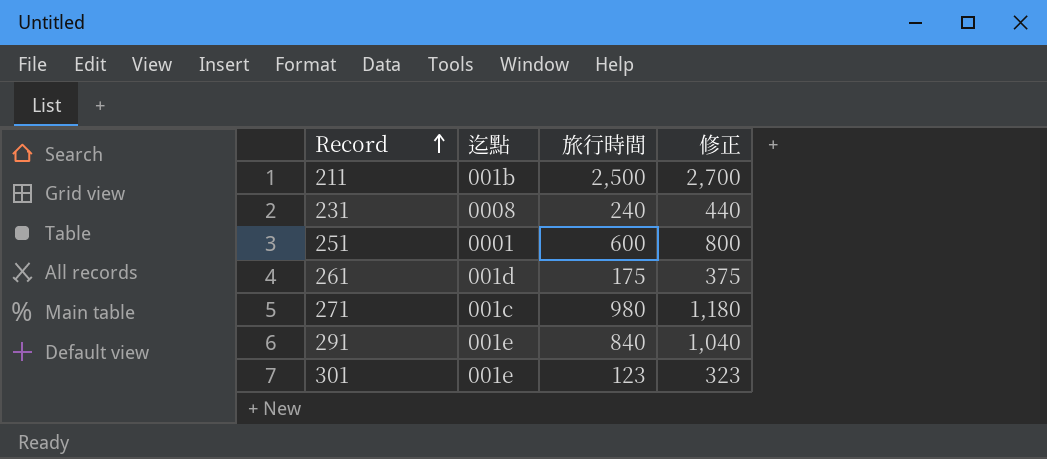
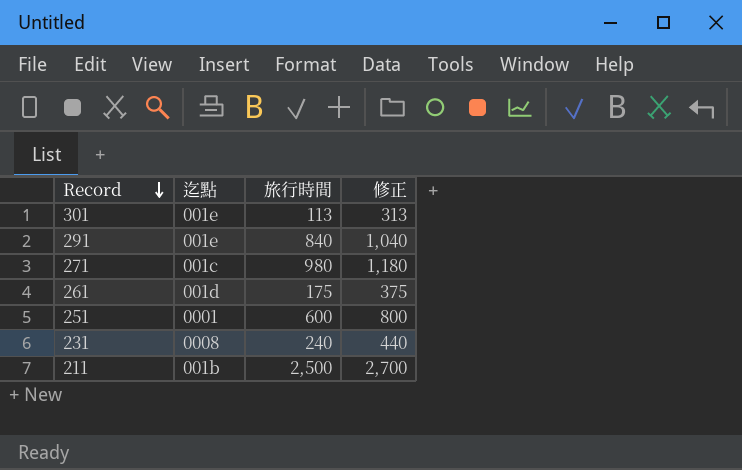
row order: Record ascending -> Record descending
301 | 旅行時間: 123 -> 113
301 | 修正: 323 -> 313

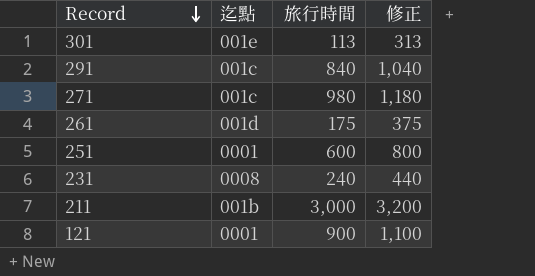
291 | 迄點: 001e -> 001c
211 | 旅行時間: 2,500 -> 3,000
211 | 修正: 2,700 -> 3,200
row 121: none -> 0001 | 900 | 1,100

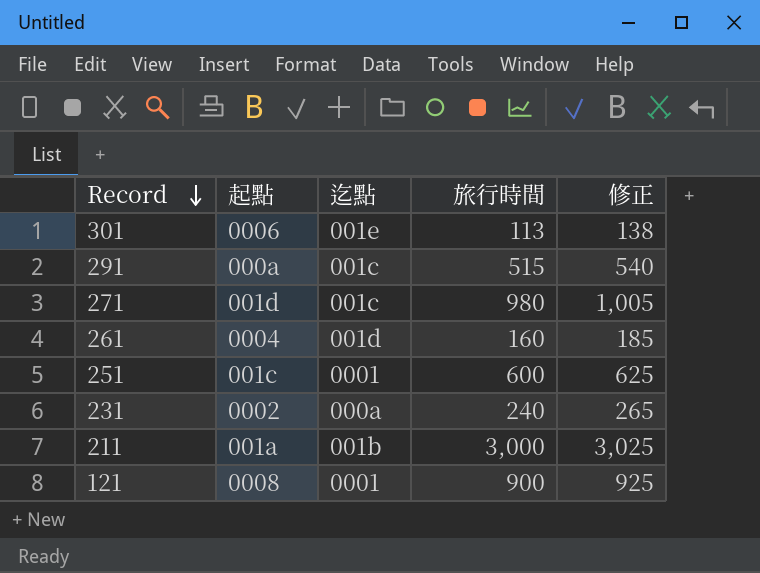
column 起點 | position: none -> 2
column 修正 | formula: [旅行時間] + 200 -> [旅行時間] + 25
291 | 旅行時間: 840 -> 515
261 | 旅行時間: 175 -> 160
231 | 迄點: 0008 -> 000a

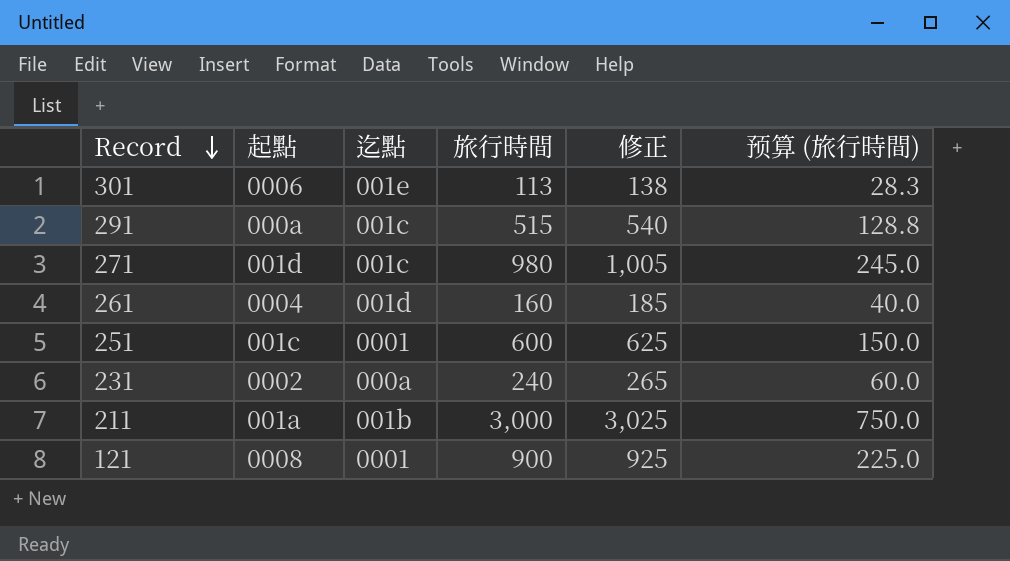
column 预算 (旅行時間) | formula: none -> [旅行時間] * 0.25

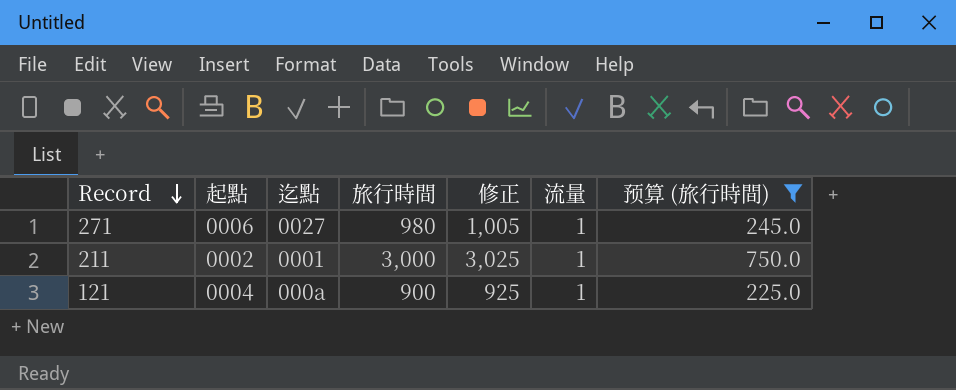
filter: none -> 预算 (旅行時間) >= 225.0
column 流量 | position: none -> 6
271 | 起點: 001d -> 0006
271 | 迄點: 001c -> 0027
211 | 起點: 001a -> 0002
211 | 迄點: 001b -> 0001
121 | 起點: 0008 -> 0004
121 | 迄點: 0001 -> 000a

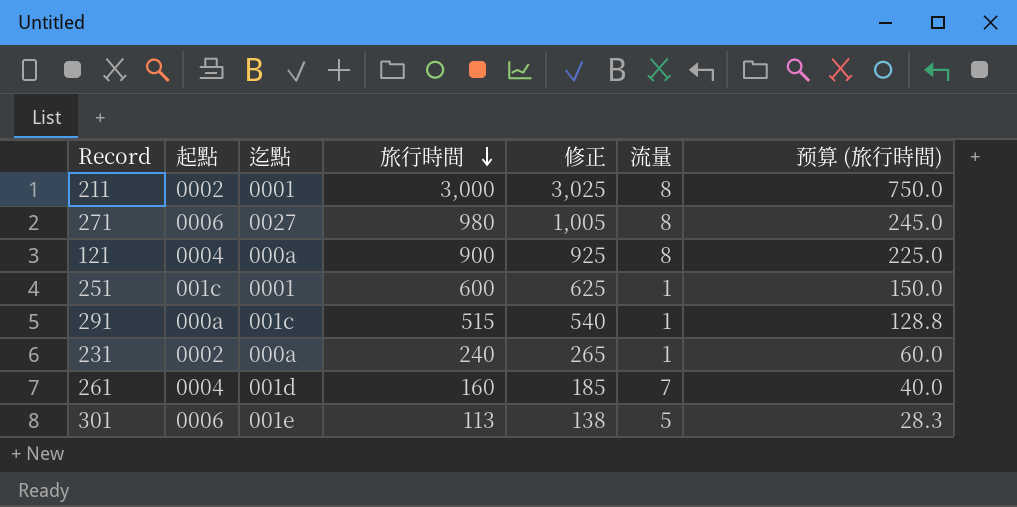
filter: 预算 (旅行時間) >= 225.0 -> none
row order: Record descending -> 旅行時間 descending
211 | 流量: 1 -> 8
271 | 流量: 1 -> 8
121 | 流量: 1 -> 8

